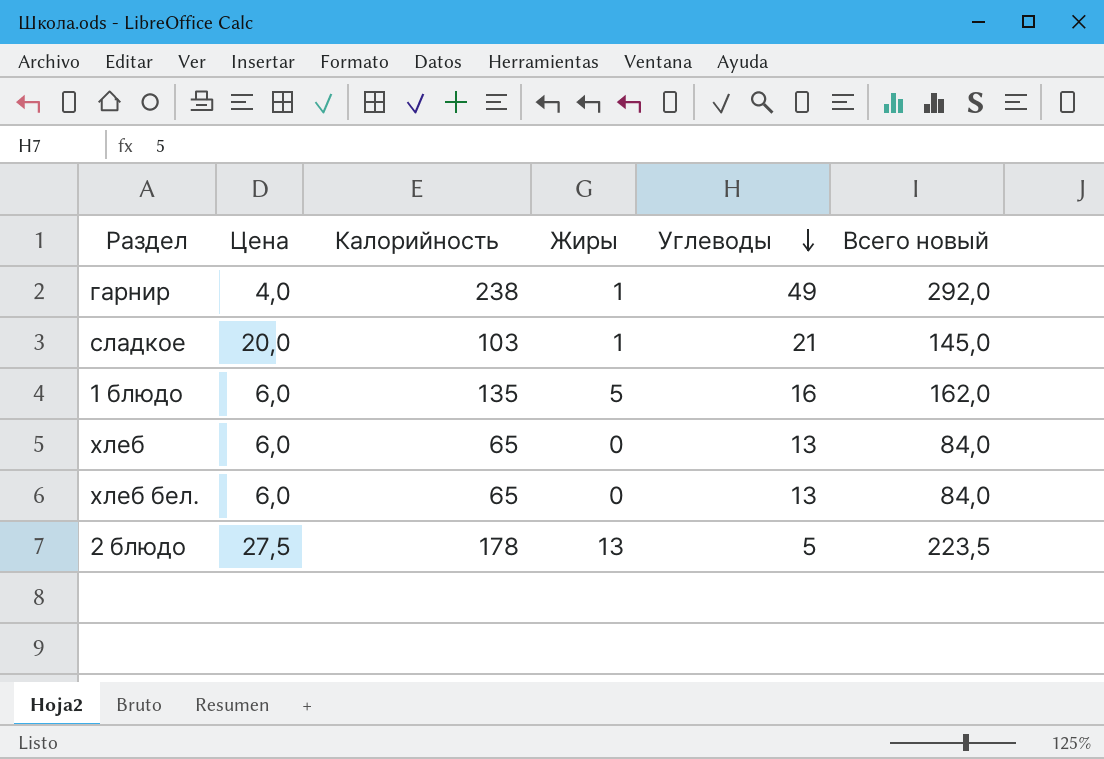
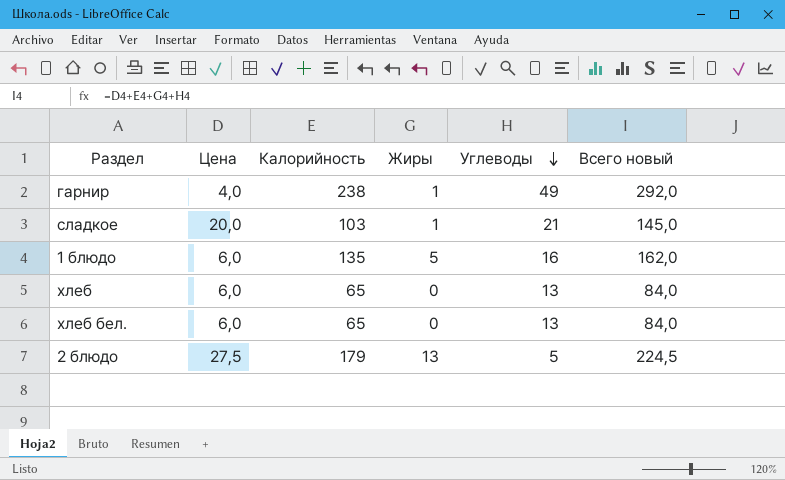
2 блюдо | Калорийность: 178 -> 179
2 блюдо | Всего новый: 223,5 -> 224,5

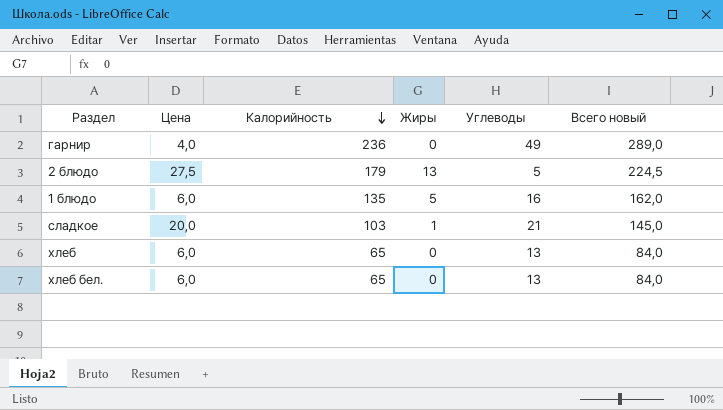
row order: Углеводы descending -> Калорийность descending
гарнир | Калорийность: 238 -> 236
гарнир | Жиры: 1 -> 0
гарнир | Всего новый: 292,0 -> 289,0

